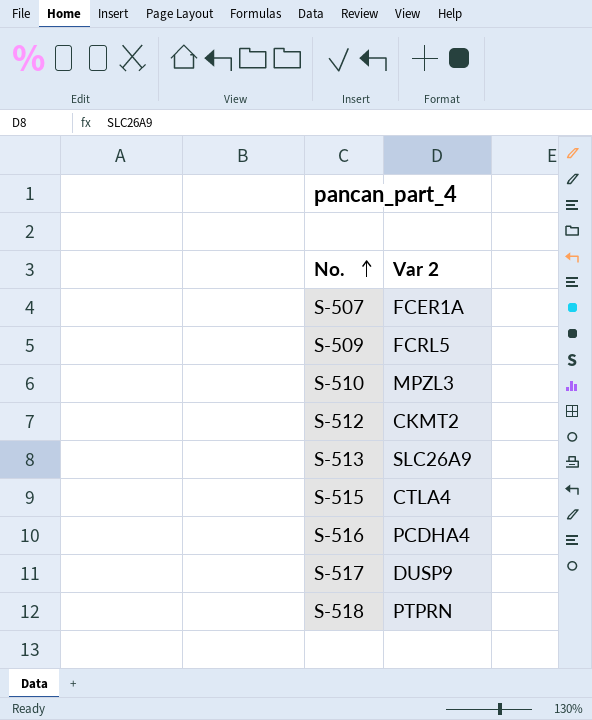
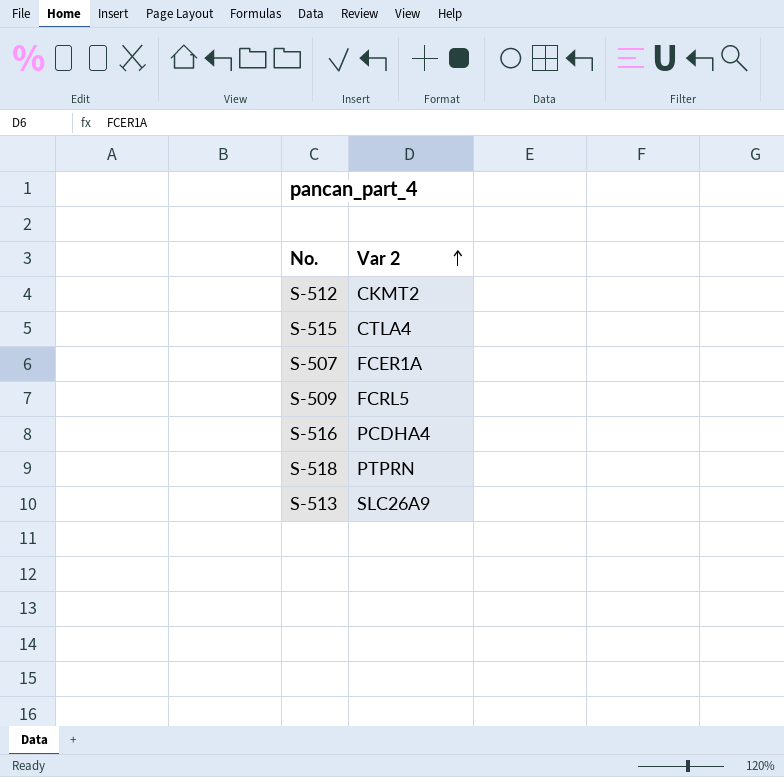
row order: No. ascending -> Var 2 ascending
row S-510: MPZL3 -> none
row S-517: DUSP9 -> none

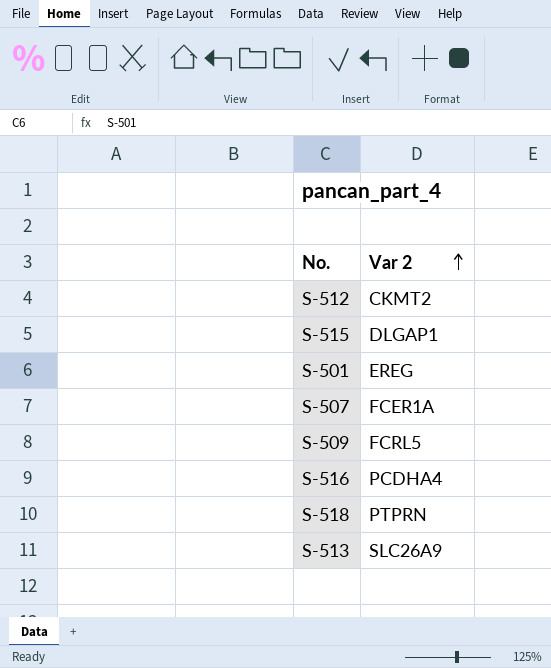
S-515 | Var 2: CTLA4 -> DLGAP1
row S-501: none -> EREG

